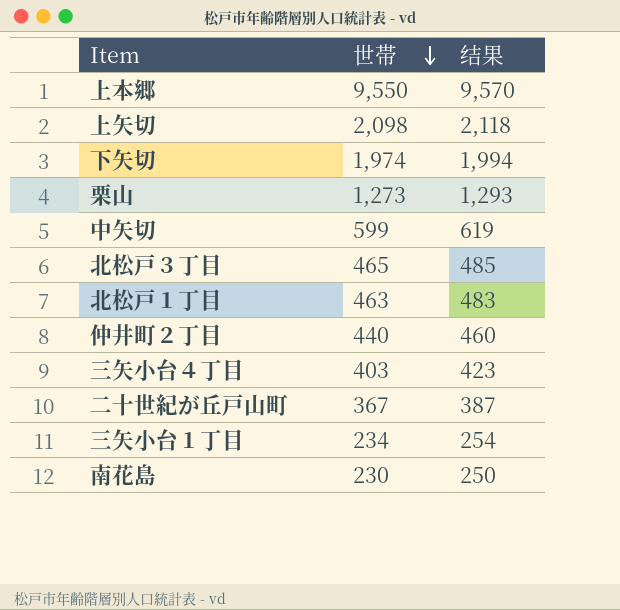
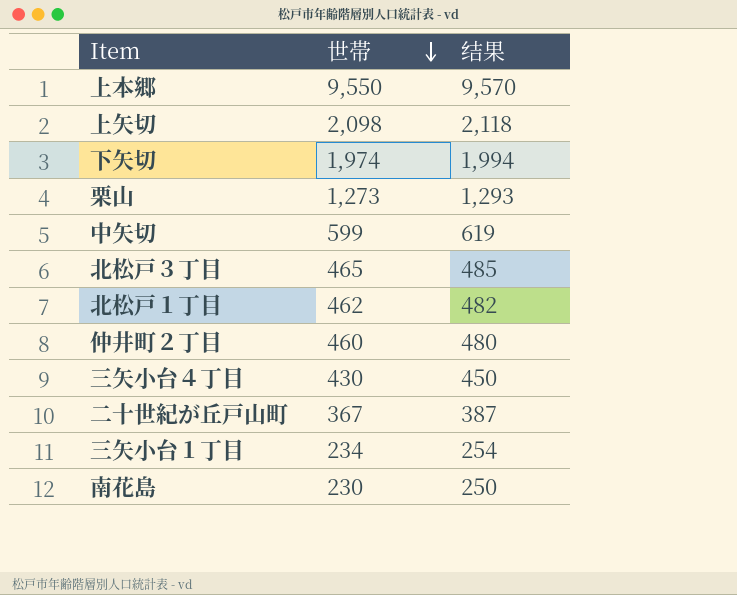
北松戸１丁目 | 世帯: 463 -> 462
北松戸１丁目 | 结果: 483 -> 482
仲井町２丁目 | 世帯: 440 -> 460
仲井町２丁目 | 结果: 460 -> 480
三矢小台４丁目 | 世帯: 403 -> 430
三矢小台４丁目 | 结果: 423 -> 450

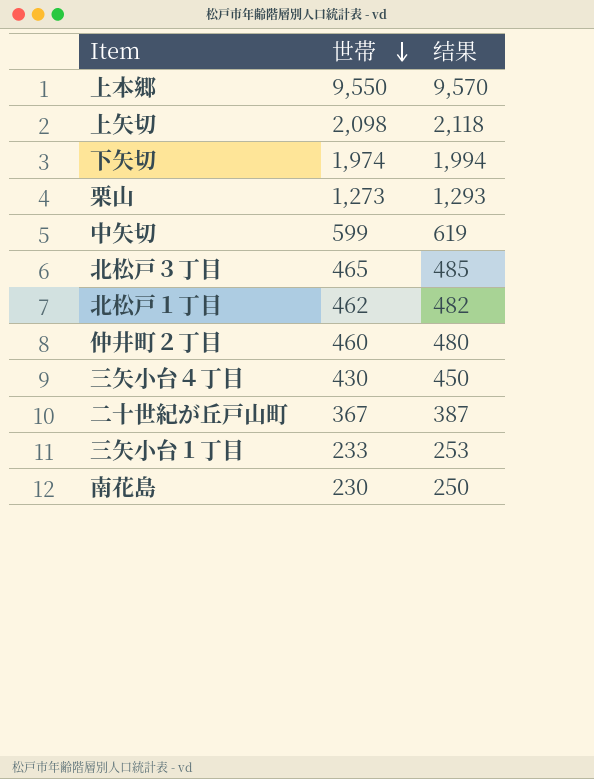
三矢小台１丁目 | 世帯: 234 -> 233
三矢小台１丁目 | 结果: 254 -> 253

